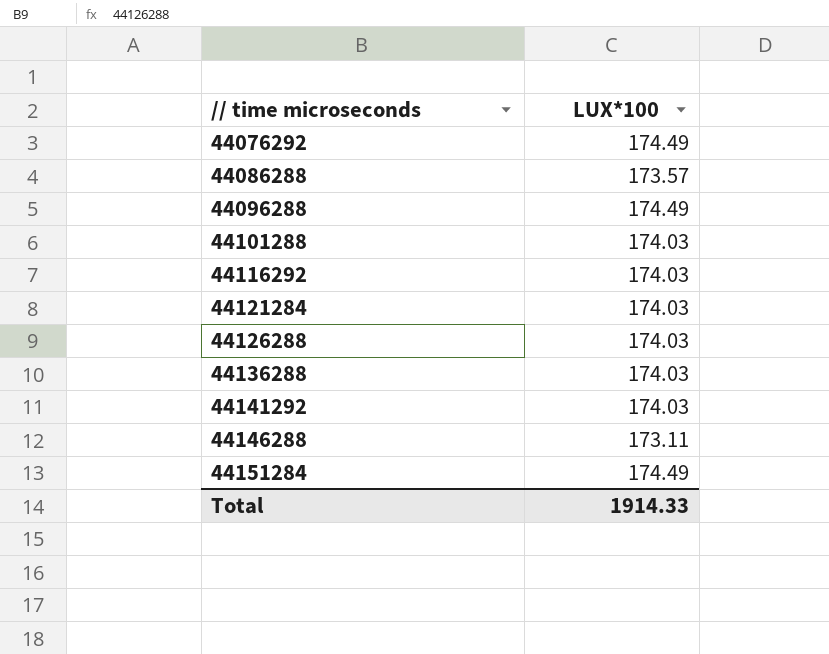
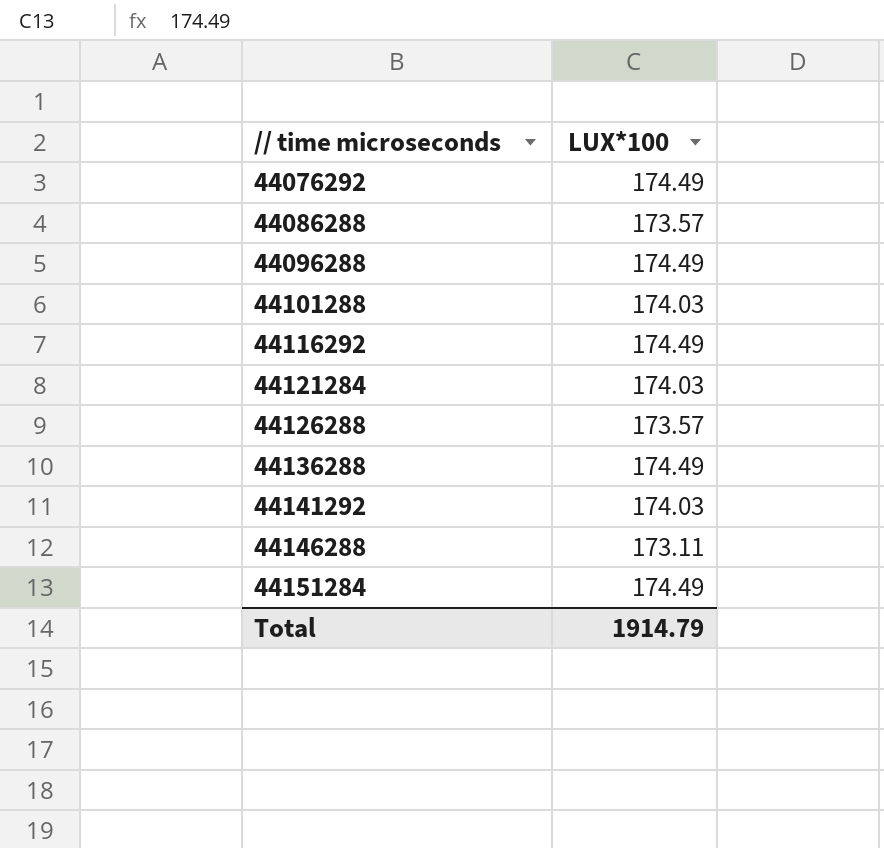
44116292 | LUX*100: 174.03 -> 174.49
44126288 | LUX*100: 174.03 -> 173.57
44136288 | LUX*100: 174.03 -> 174.49
Total | LUX*100: 1914.33 -> 1914.79

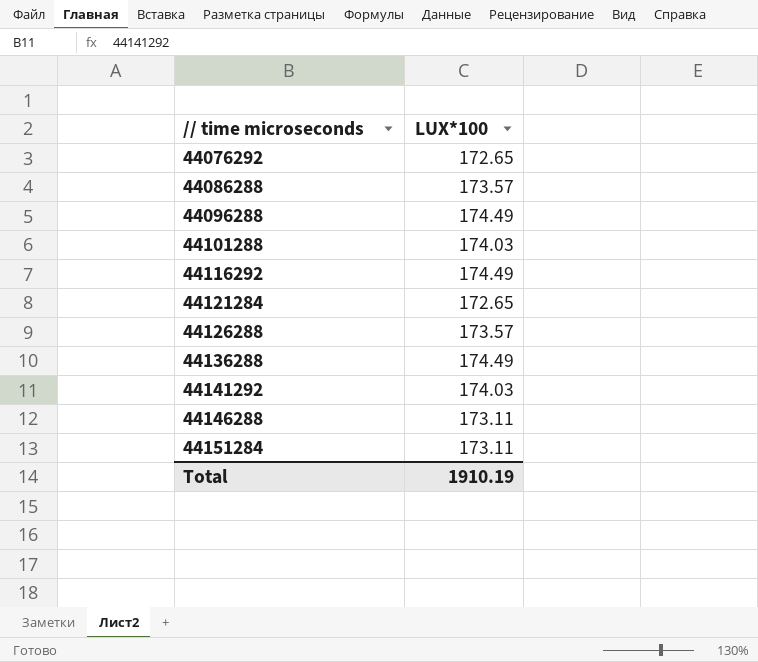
44076292 | LUX*100: 174.49 -> 172.65
44121284 | LUX*100: 174.03 -> 172.65
44151284 | LUX*100: 174.49 -> 173.11
Total | LUX*100: 1914.79 -> 1910.19

